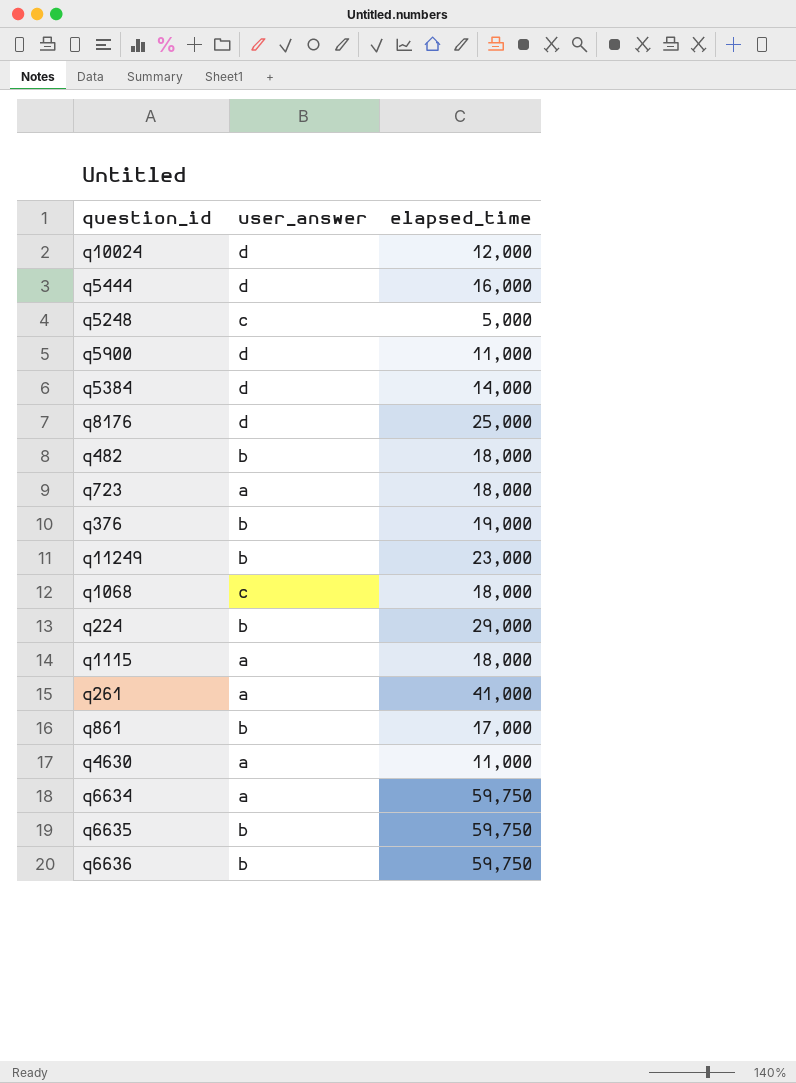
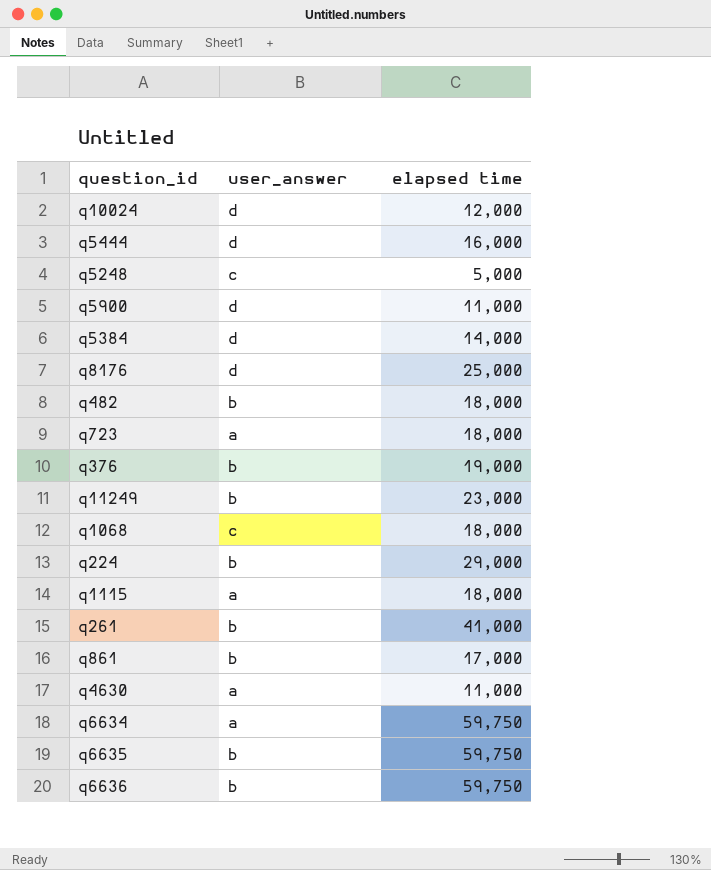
column name: elapsed_time -> elapsed time
q261 | user_answer: a -> b

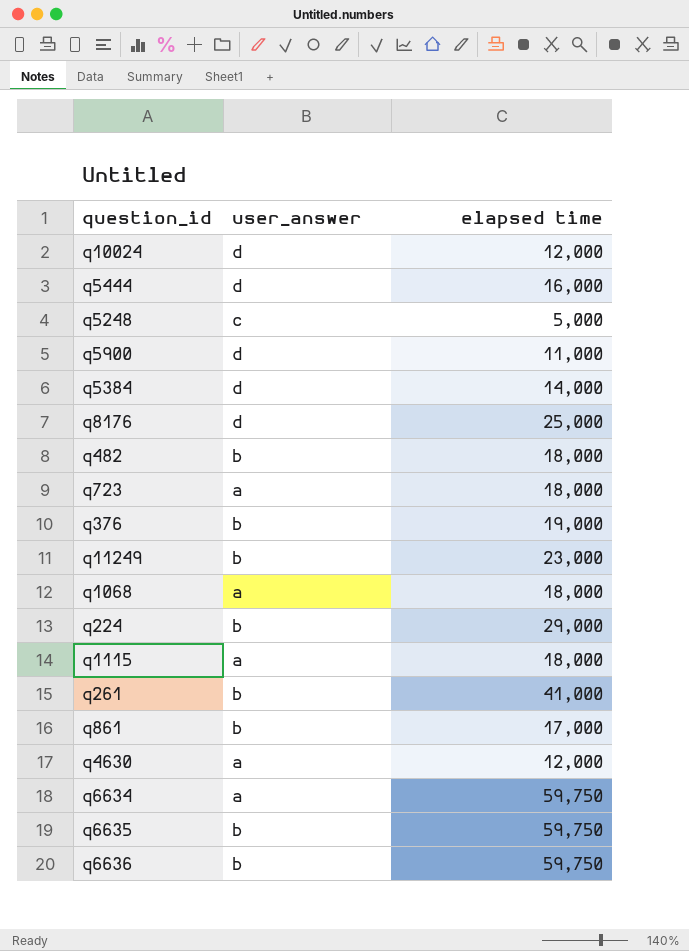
q1068 | user_answer: c -> a
q4630 | elapsed time: 11,000 -> 12,000

